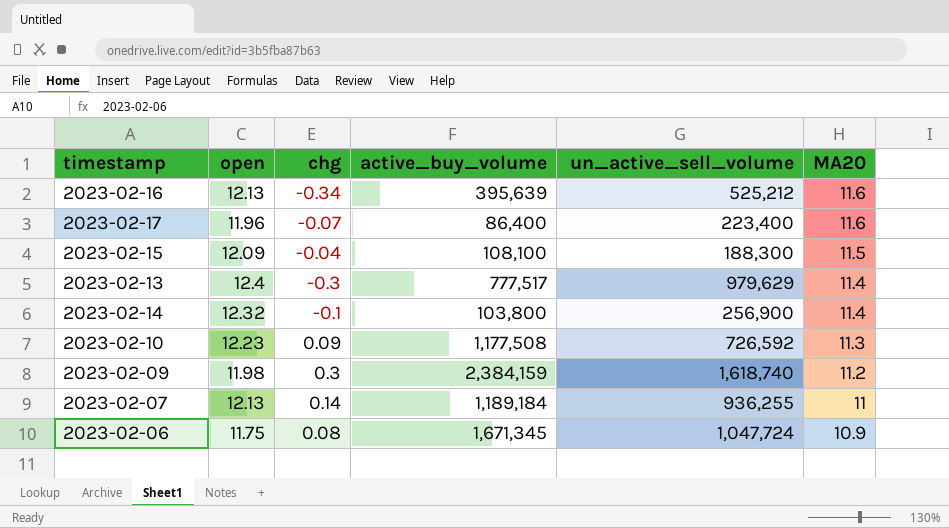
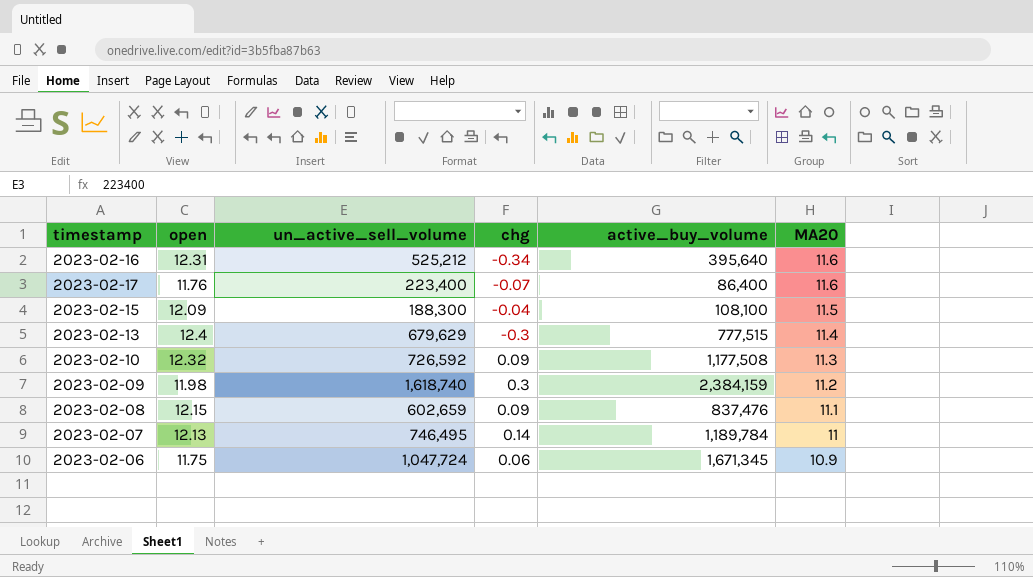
column un_active_sell_volume | position: 5 -> 3
row 2023-02-14: 12.32 | -0.1 | 103,800 | 256,900 | 11.4 -> none
2023-02-16 | open: 12.13 -> 12.31
2023-02-16 | active_buy_volume: 395,639 -> 395,640
2023-02-17 | open: 11.96 -> 11.76
2023-02-13 | un_active_sell_volume: 979,629 -> 679,629
2023-02-13 | active_buy_volume: 777,517 -> 777,515
2023-02-10 | open: 12.23 -> 12.32
row 2023-02-08: none -> 12.15 | 602,659 | 0.09 | 837,476 | 11.1
2023-02-07 | un_active_sell_volume: 936,255 -> 746,495
2023-02-07 | active_buy_volume: 1,189,184 -> 1,189,784
2023-02-06 | chg: 0.08 -> 0.06

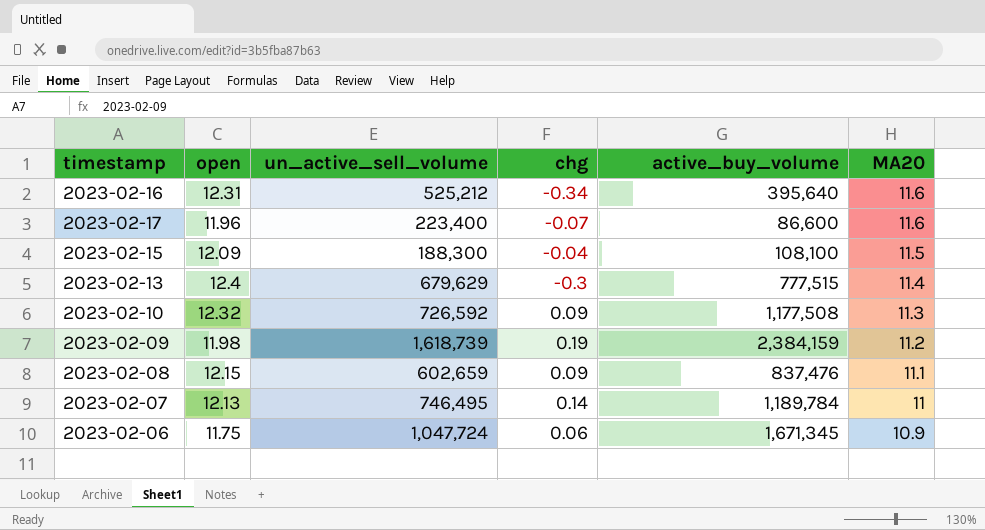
2023-02-17 | open: 11.76 -> 11.96
2023-02-17 | active_buy_volume: 86,400 -> 86,600
2023-02-09 | un_active_sell_volume: 1,618,740 -> 1,618,739
2023-02-09 | chg: 0.3 -> 0.19

